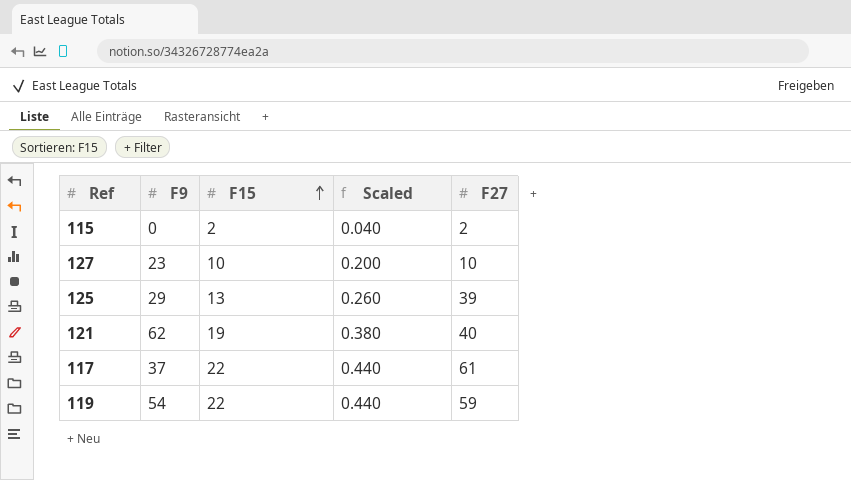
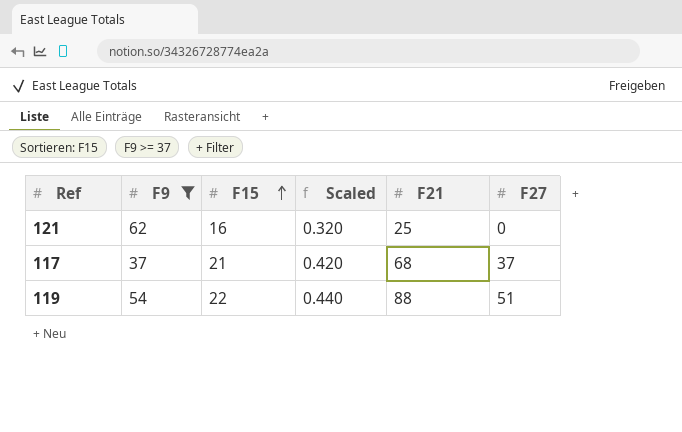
filter: none -> F9 >= 37
column F21 | position: none -> 5
121 | F15: 19 -> 16
121 | Scaled: 0.380 -> 0.320
121 | F27: 40 -> 0
117 | F15: 22 -> 21
117 | Scaled: 0.440 -> 0.420
117 | F27: 61 -> 37
119 | F27: 59 -> 51

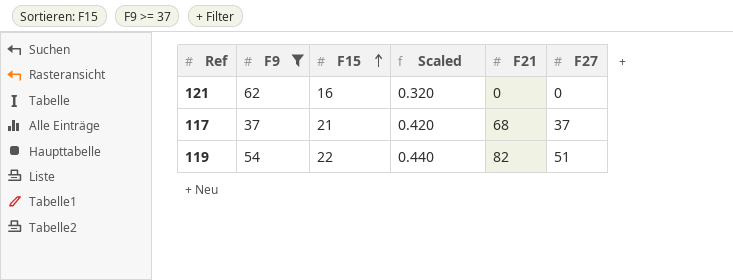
121 | F21: 25 -> 0
119 | F21: 88 -> 82

